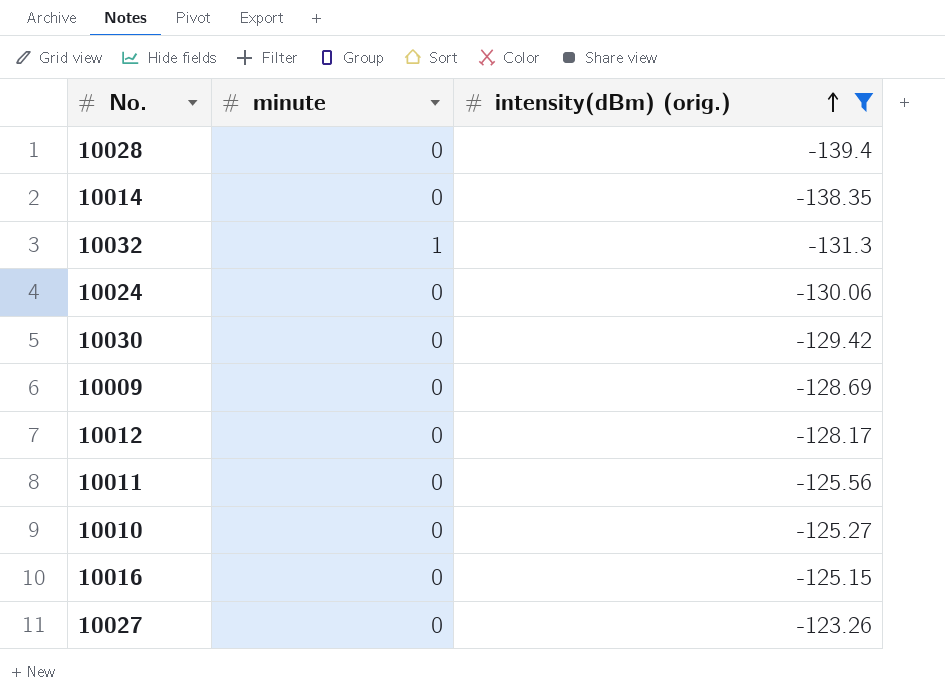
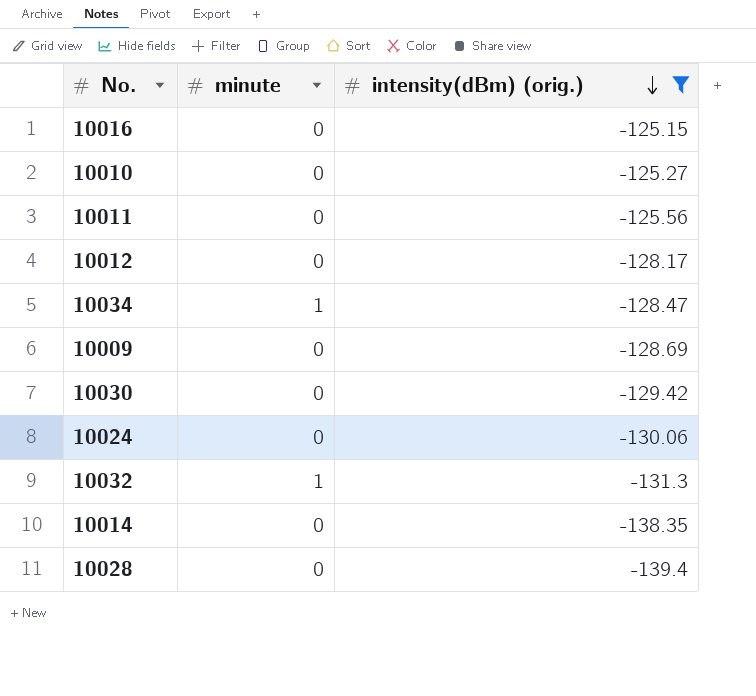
row order: intensity(dBm) (orig.) ascending -> intensity(dBm) (orig.) descending
row 10027: 0 | -123.26 -> none
row 10034: none -> 1 | -128.47

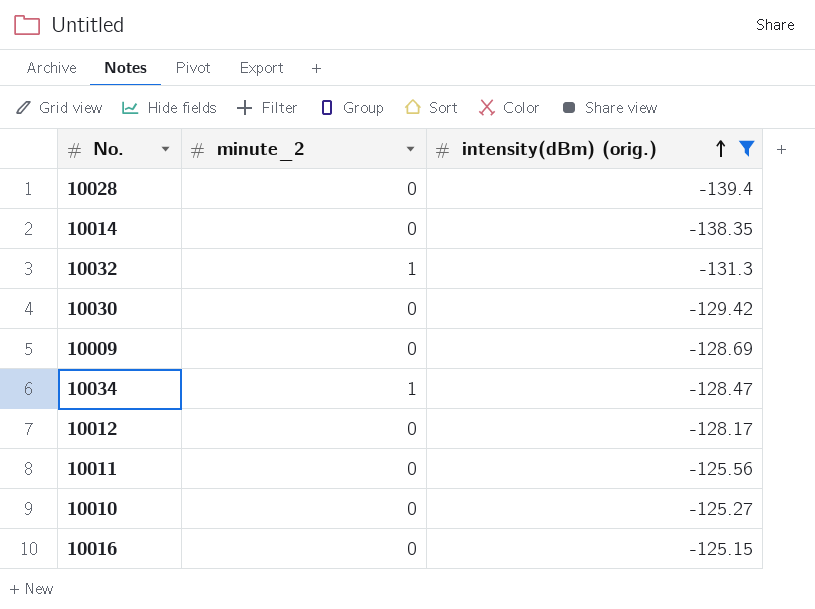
row order: intensity(dBm) (orig.) descending -> intensity(dBm) (orig.) ascending
column name: minute -> minute_2
row 10024: 0 | -130.06 -> none

